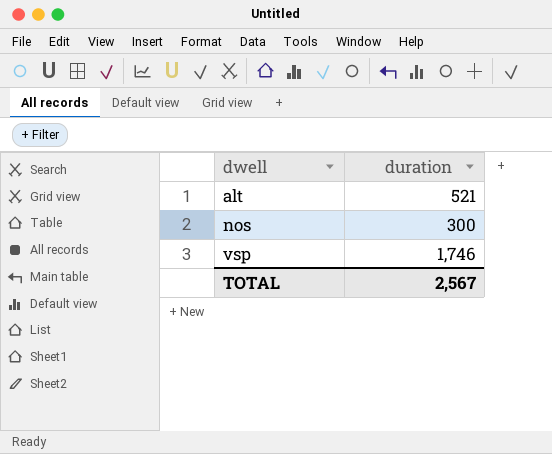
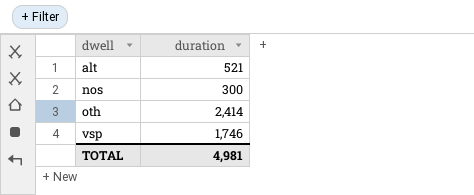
row oth: none -> 2,414
TOTAL | duration: 2,567 -> 4,981

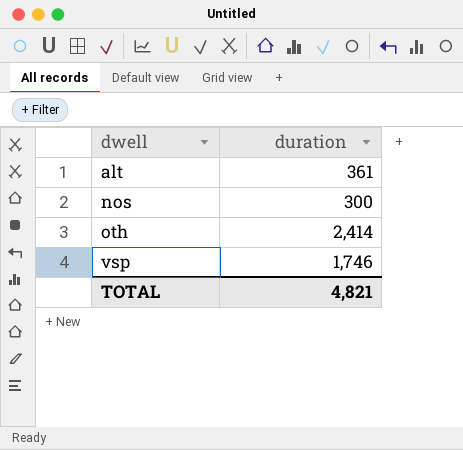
alt | duration: 521 -> 361
TOTAL | duration: 4,981 -> 4,821

